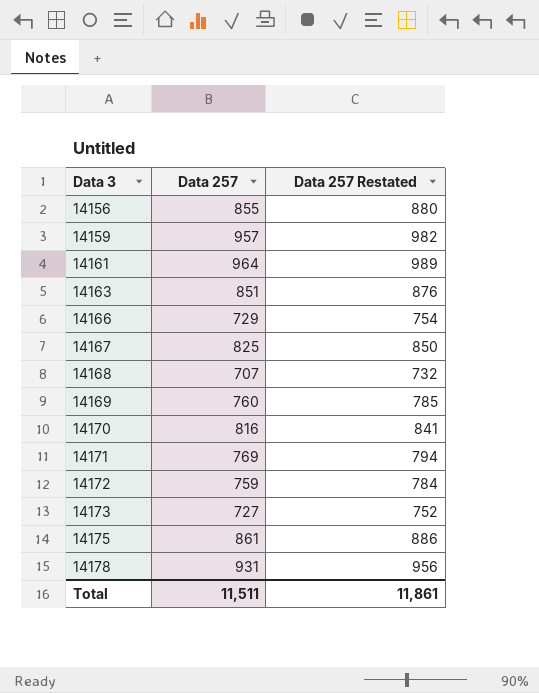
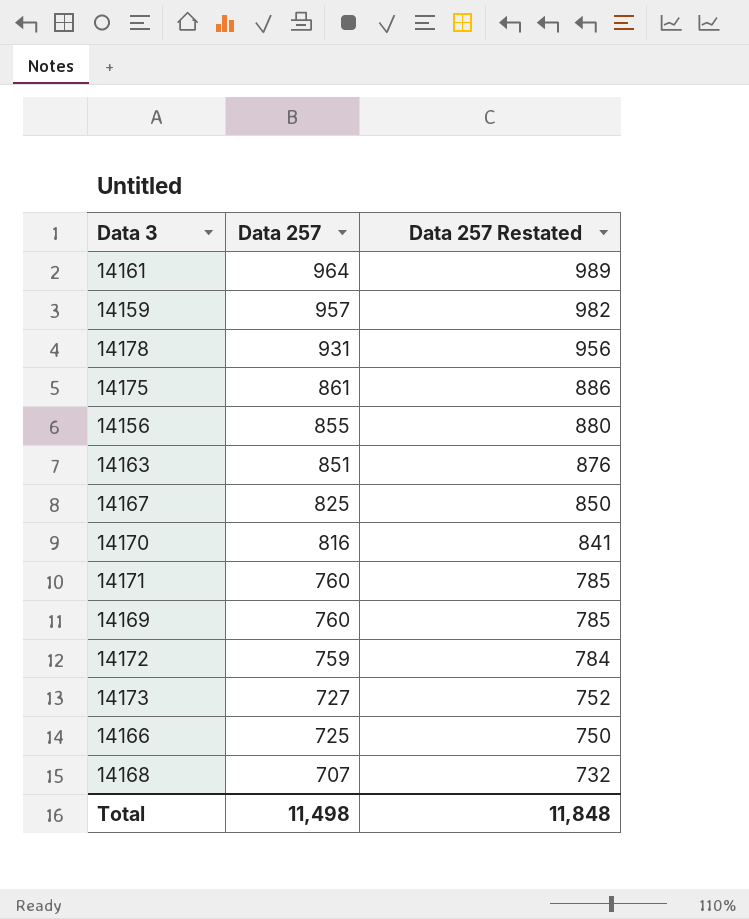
row order: Data 3 ascending -> Data 257 descending
14171 | Data 257: 769 -> 760
14171 | Data 257 Restated: 794 -> 785
14166 | Data 257: 729 -> 725
14166 | Data 257 Restated: 754 -> 750
Total | Data 257: 11,511 -> 11,498
Total | Data 257 Restated: 11,861 -> 11,848

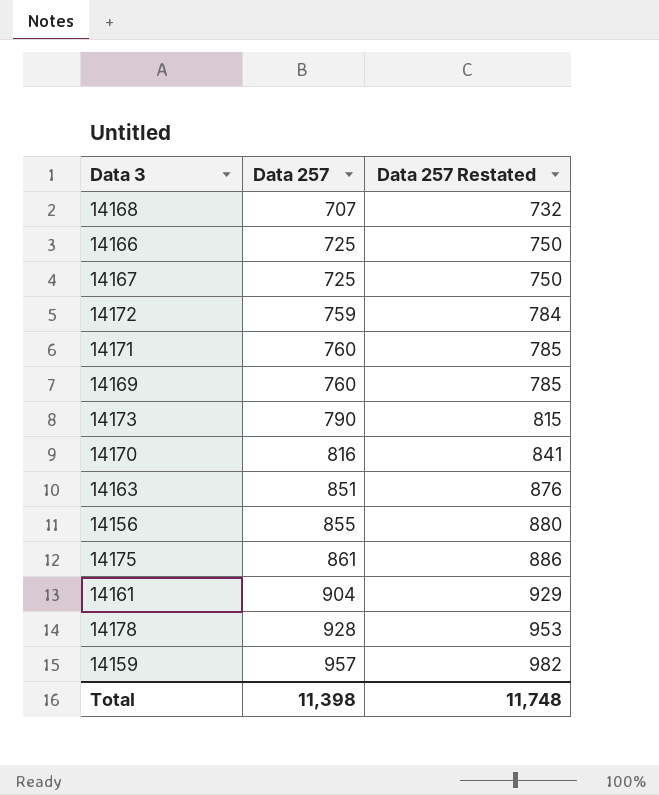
row order: Data 257 descending -> Data 257 ascending
14167 | Data 257: 825 -> 725
14167 | Data 257 Restated: 850 -> 750
14173 | Data 257: 727 -> 790
14173 | Data 257 Restated: 752 -> 815
14161 | Data 257: 964 -> 904
14161 | Data 257 Restated: 989 -> 929
14178 | Data 257: 931 -> 928
14178 | Data 257 Restated: 956 -> 953
Total | Data 257: 11,498 -> 11,398
Total | Data 257 Restated: 11,848 -> 11,748

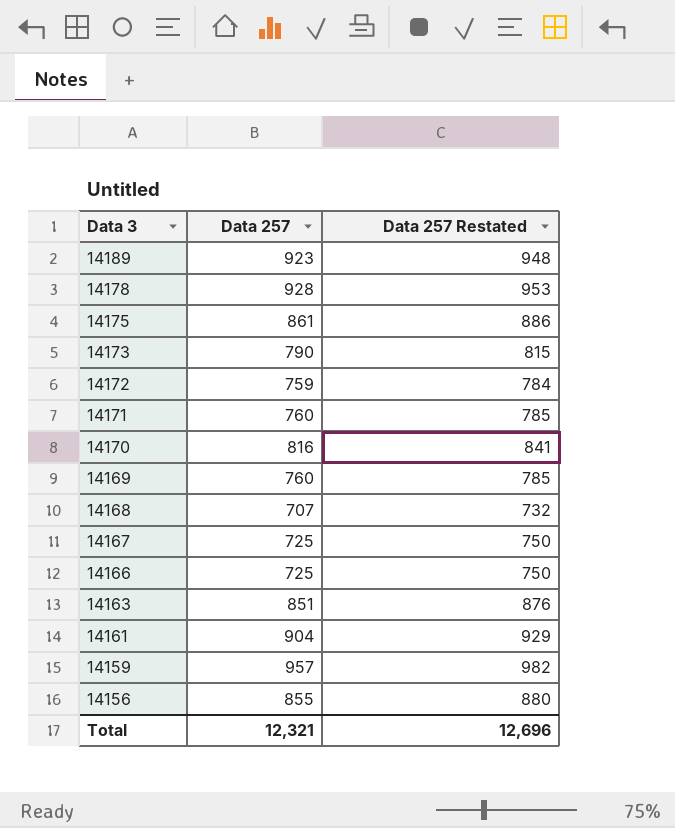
row order: Data 257 ascending -> Data 3 descending
row 14189: none -> 923 | 948
Total | Data 257: 11,398 -> 12,321
Total | Data 257 Restated: 11,748 -> 12,696

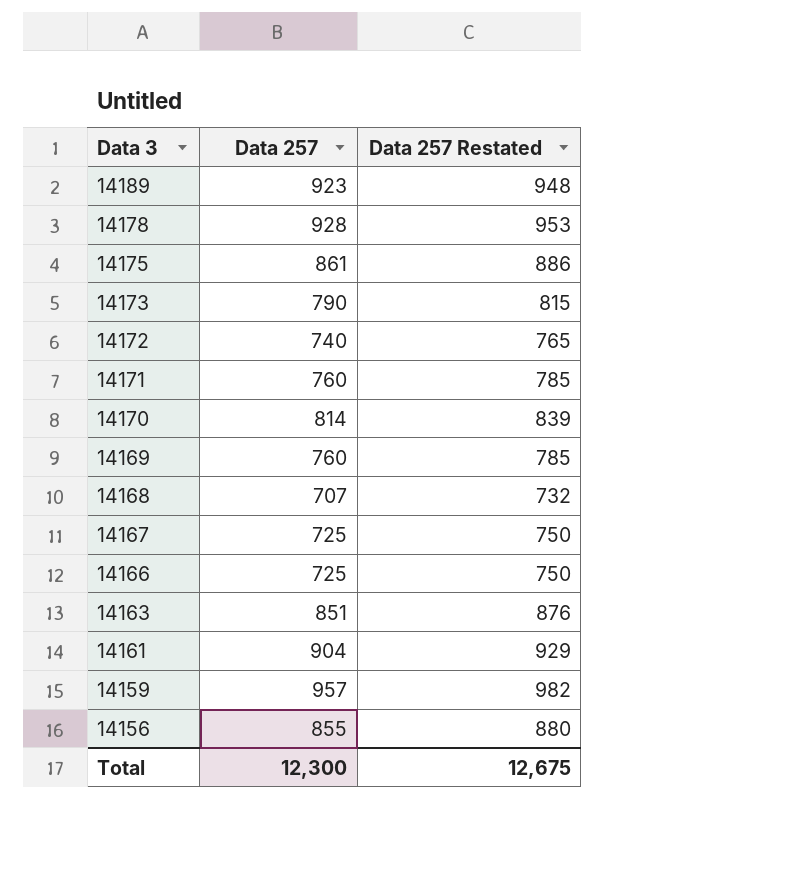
14172 | Data 257: 759 -> 740
14172 | Data 257 Restated: 784 -> 765
14170 | Data 257: 816 -> 814
14170 | Data 257 Restated: 841 -> 839
Total | Data 257: 12,321 -> 12,300
Total | Data 257 Restated: 12,696 -> 12,675

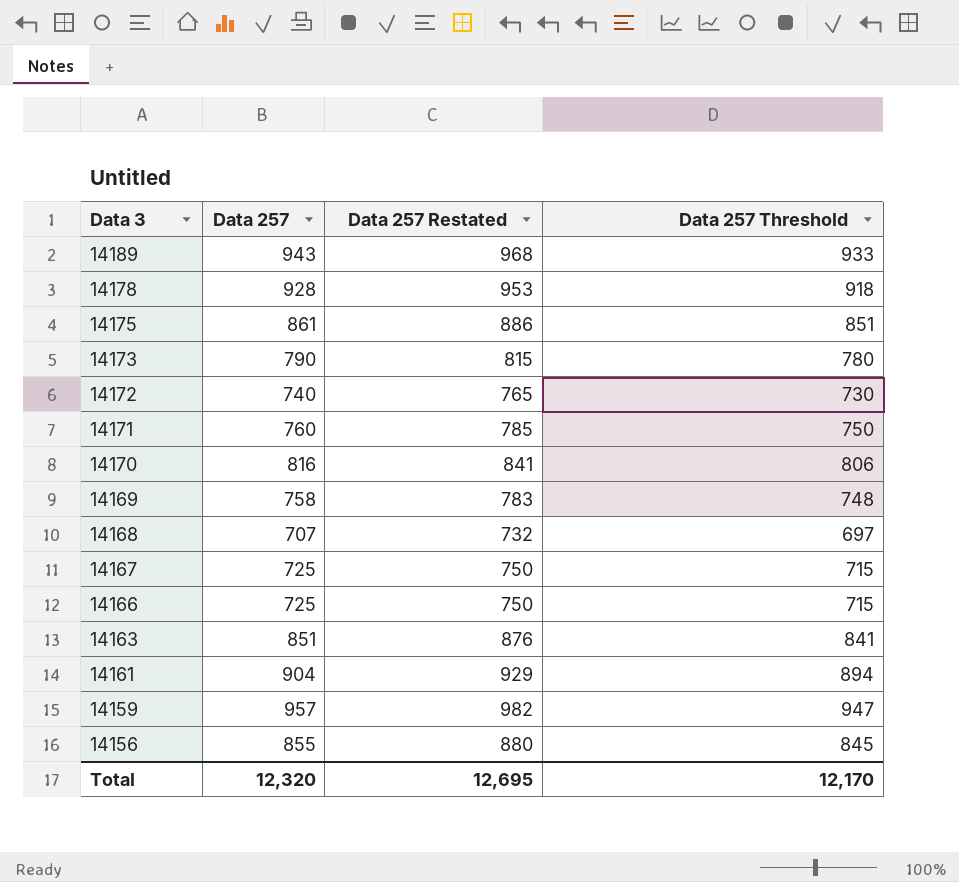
column Data 257 Threshold | formula: none -> [Data 257] - 10
14189 | Data 257: 923 -> 943
14189 | Data 257 Restated: 948 -> 968
14170 | Data 257: 814 -> 816
14170 | Data 257 Restated: 839 -> 841
14169 | Data 257: 760 -> 758
14169 | Data 257 Restated: 785 -> 783
Total | Data 257: 12,300 -> 12,320
Total | Data 257 Restated: 12,675 -> 12,695

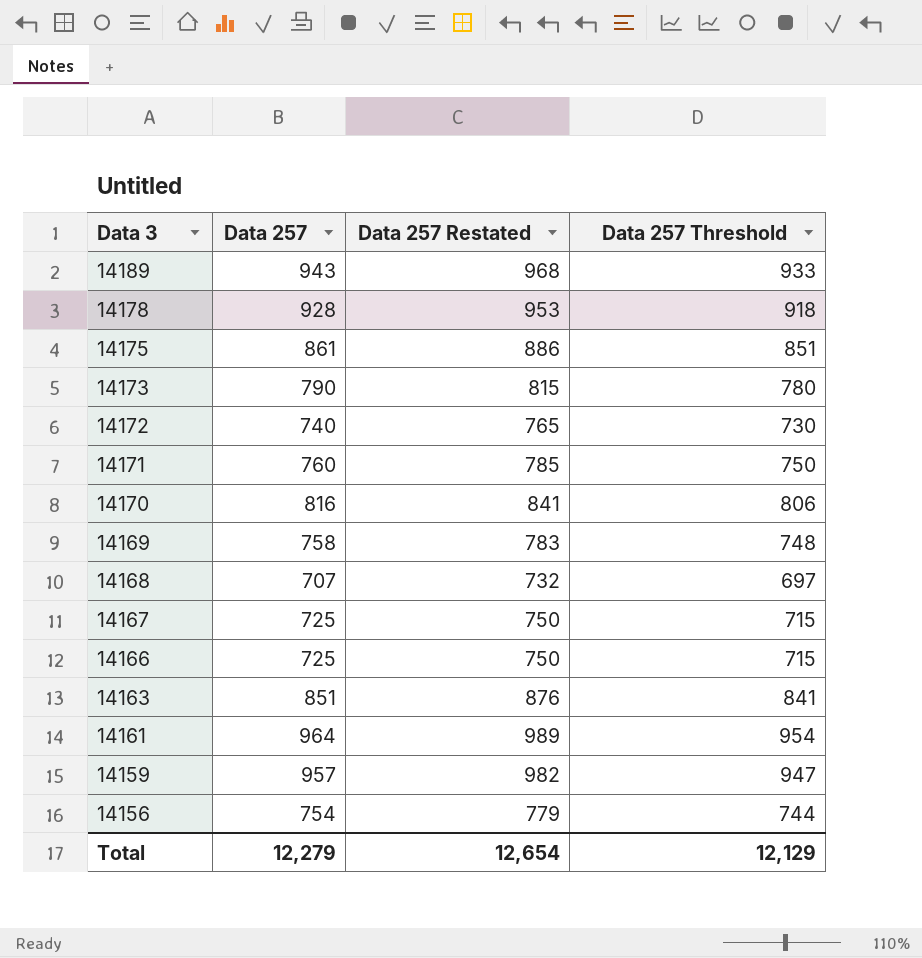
14161 | Data 257: 904 -> 964
14161 | Data 257 Restated: 929 -> 989
14161 | Data 257 Threshold: 894 -> 954
14156 | Data 257: 855 -> 754
14156 | Data 257 Restated: 880 -> 779
14156 | Data 257 Threshold: 845 -> 744
Total | Data 257: 12,320 -> 12,279
Total | Data 257 Restated: 12,695 -> 12,654
Total | Data 257 Threshold: 12,170 -> 12,129

